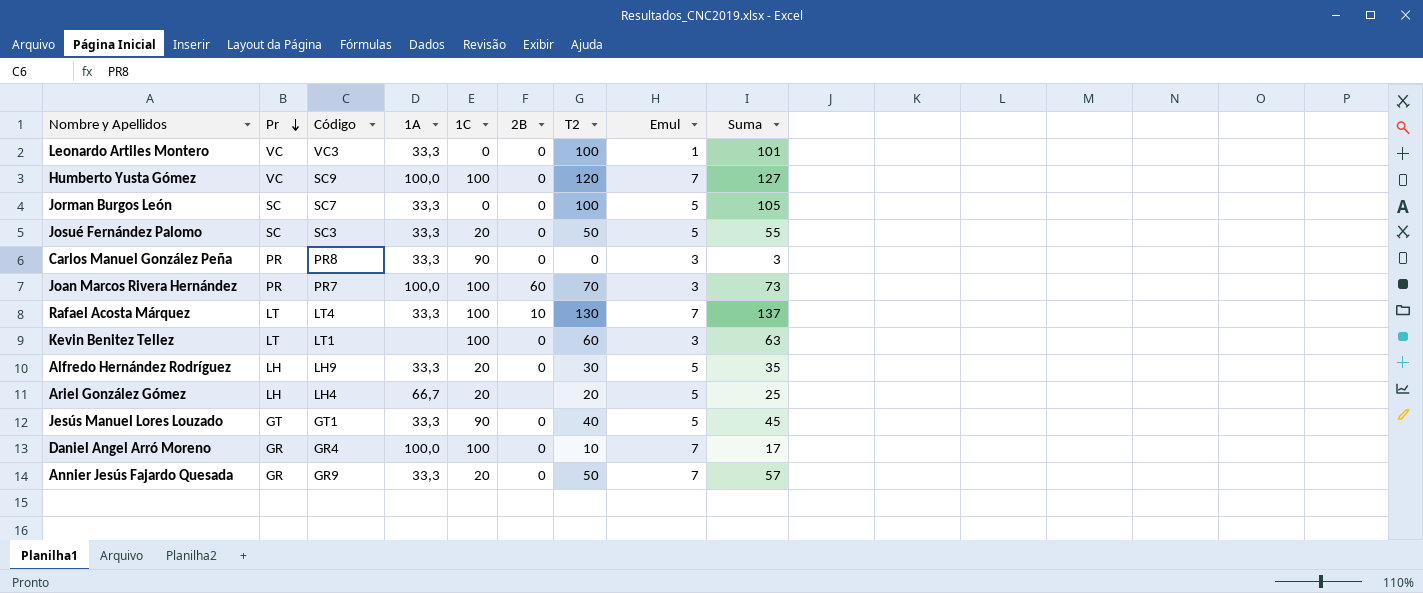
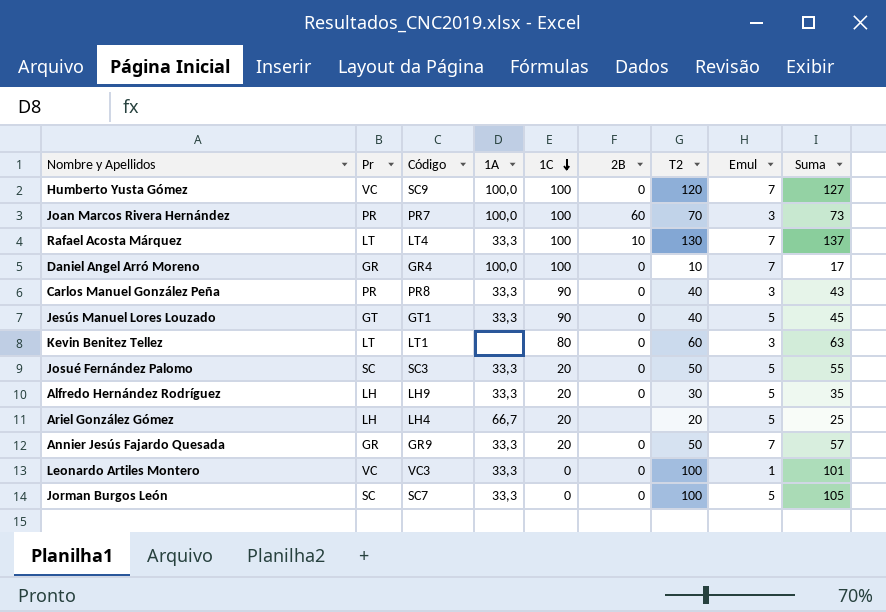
row order: Pr descending -> 1C descending
Carlos Manuel González Peña | T2: 0 -> 40
Carlos Manuel González Peña | Suma: 3 -> 43
Kevin Benitez Tellez | 1C: 100 -> 80

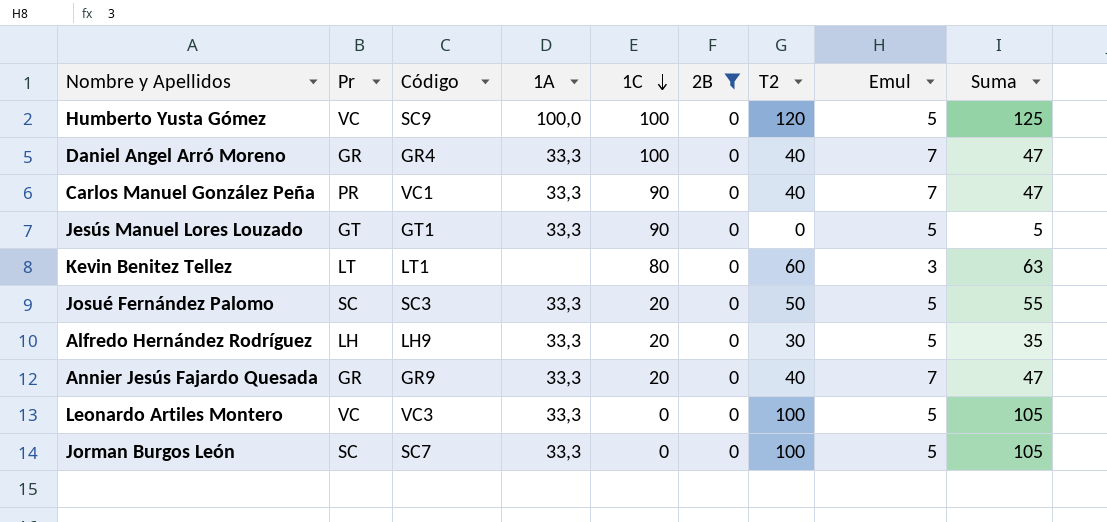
filter: none -> 2B = 0
Humberto Yusta Gómez | Emul: 7 -> 5
Humberto Yusta Gómez | Suma: 127 -> 125
Daniel Angel Arró Moreno | 1A: 100,0 -> 33,3
Daniel Angel Arró Moreno | T2: 10 -> 40
Daniel Angel Arró Moreno | Suma: 17 -> 47
Carlos Manuel González Peña | Código: PR8 -> VC1
Carlos Manuel González Peña | Emul: 3 -> 7
Carlos Manuel González Peña | Suma: 43 -> 47
Jesús Manuel Lores Louzado | T2: 40 -> 0
Jesús Manuel Lores Louzado | Suma: 45 -> 5
Annier Jesús Fajardo Quesada | T2: 50 -> 40
Annier Jesús Fajardo Quesada | Suma: 57 -> 47
Leonardo Artiles Montero | Emul: 1 -> 5
Leonardo Artiles Montero | Suma: 101 -> 105

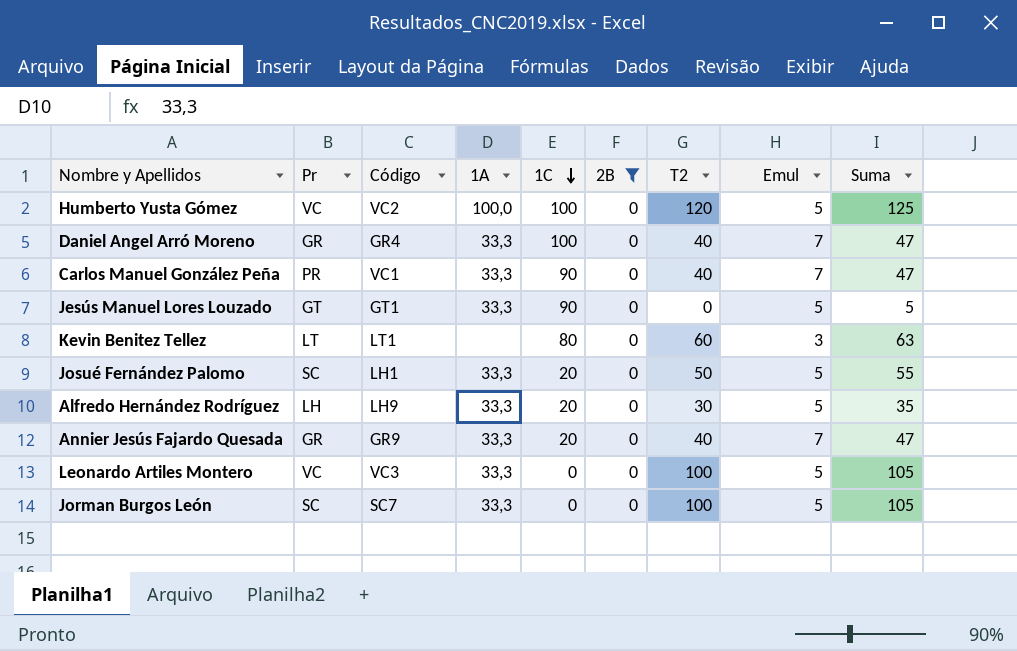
Humberto Yusta Gómez | Código: SC9 -> VC2
Josué Fernández Palomo | Código: SC3 -> LH1

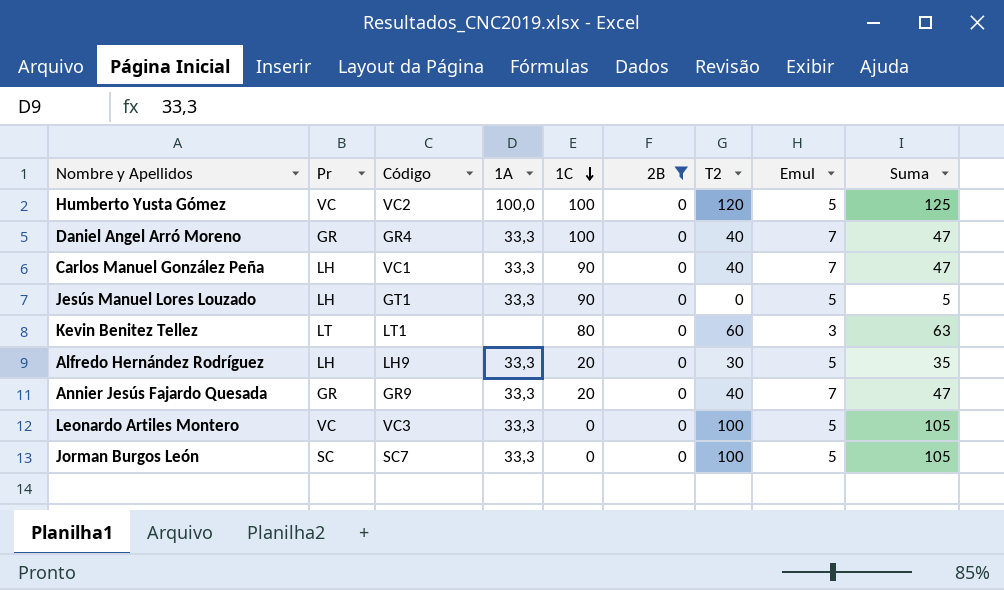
row Josué Fernández Palomo: SC | LH1 | 33,3 | 20 | 0 | 50 | 5 | 55 -> none
Carlos Manuel González Peña | Pr: PR -> LH
Jesús Manuel Lores Louzado | Pr: GT -> LH

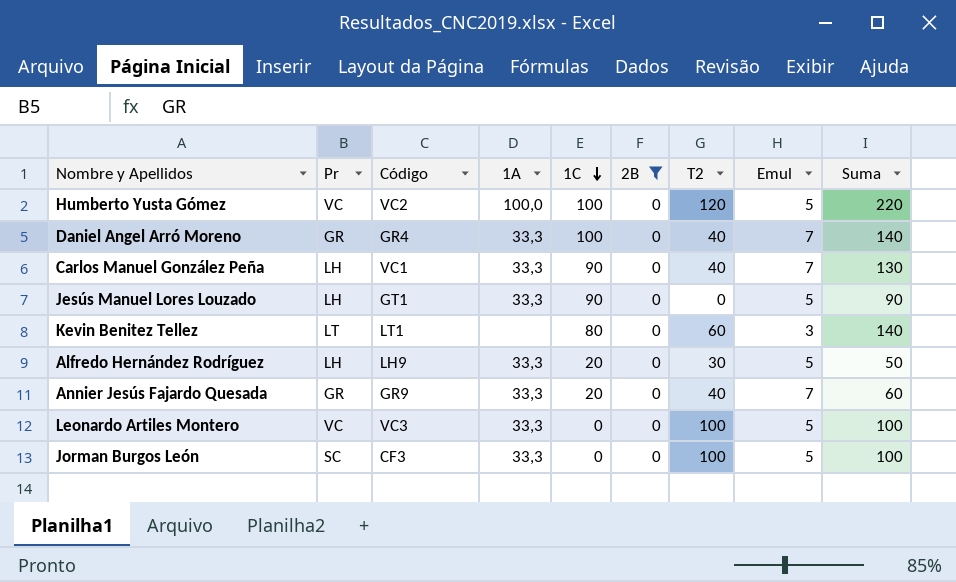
column Suma | formula: [T2] + [Emul] -> [1C] + [T2]
Jorman Burgos León | Código: SC7 -> CF3

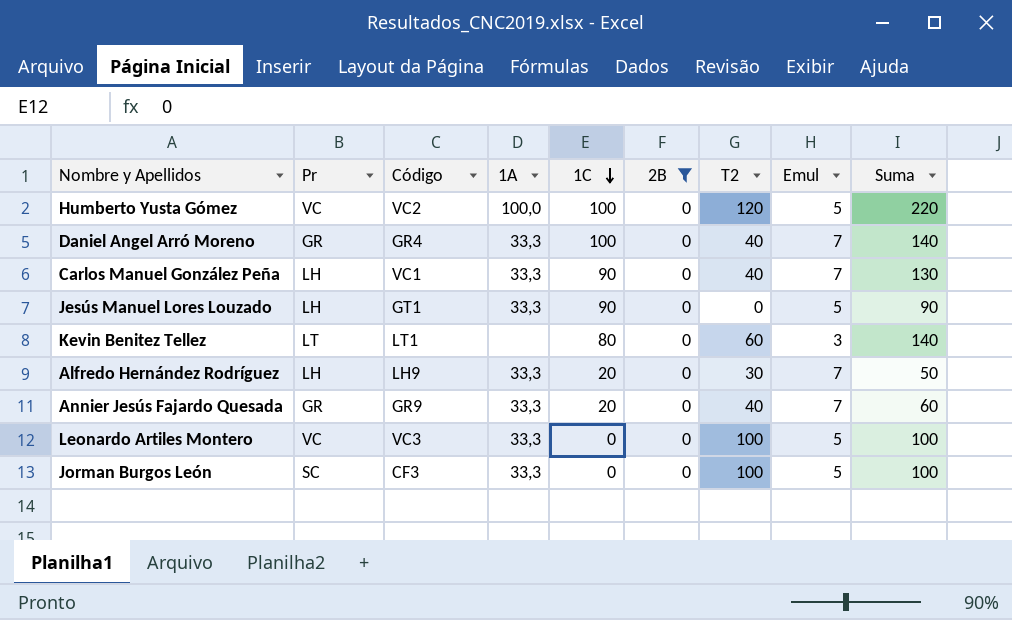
Alfredo Hernández Rodríguez | Emul: 5 -> 7

